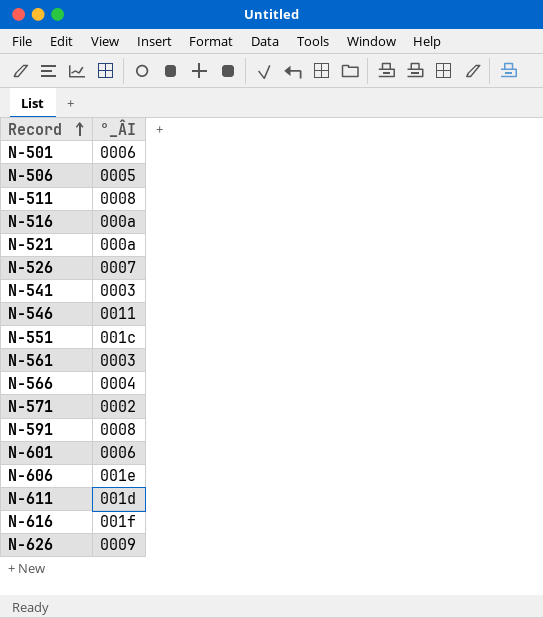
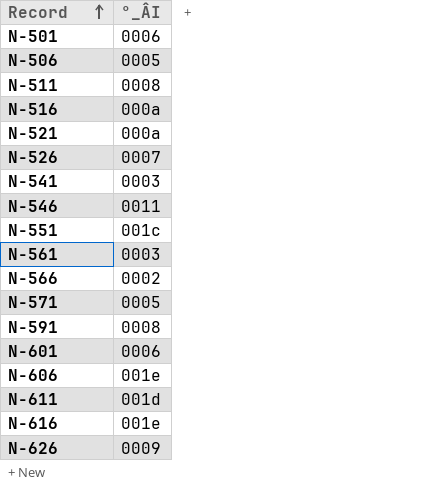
N-566 | °_ÂI: 0004 -> 0002
N-571 | °_ÂI: 0002 -> 0005
N-616 | °_ÂI: 001f -> 001e

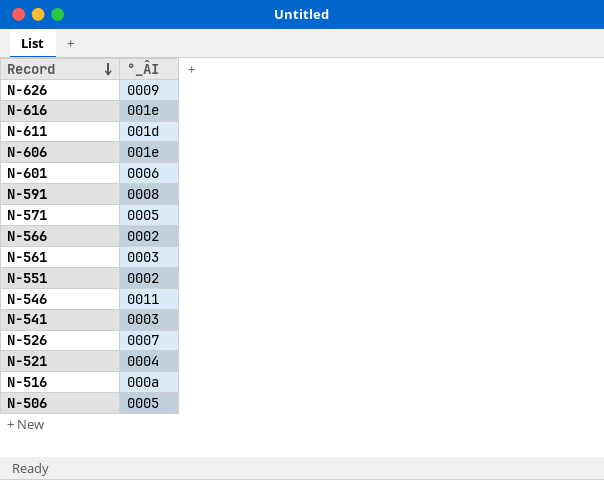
row order: Record ascending -> Record descending
row N-501: 0006 -> none
row N-511: 0008 -> none
N-551 | °_ÂI: 001c -> 0002
N-521 | °_ÂI: 000a -> 0004

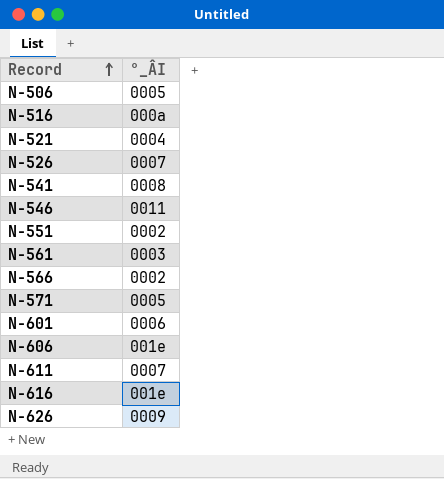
row order: Record descending -> Record ascending
row N-591: 0008 -> none
N-541 | °_ÂI: 0003 -> 0008
N-611 | °_ÂI: 001d -> 0007

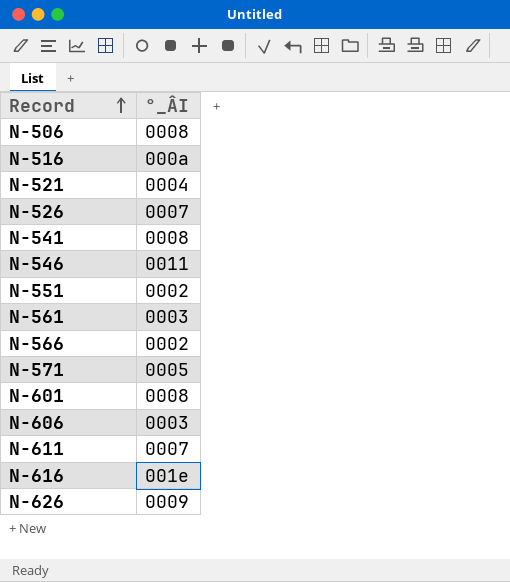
N-506 | °_ÂI: 0005 -> 0008
N-601 | °_ÂI: 0006 -> 0008
N-606 | °_ÂI: 001e -> 0003

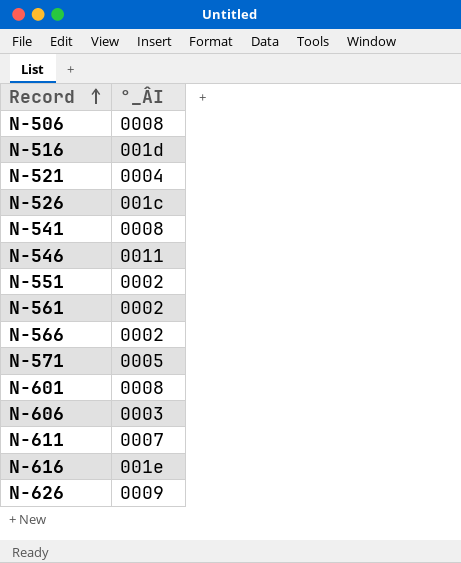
N-516 | °_ÂI: 000a -> 001d
N-526 | °_ÂI: 0007 -> 001c
N-561 | °_ÂI: 0003 -> 0002

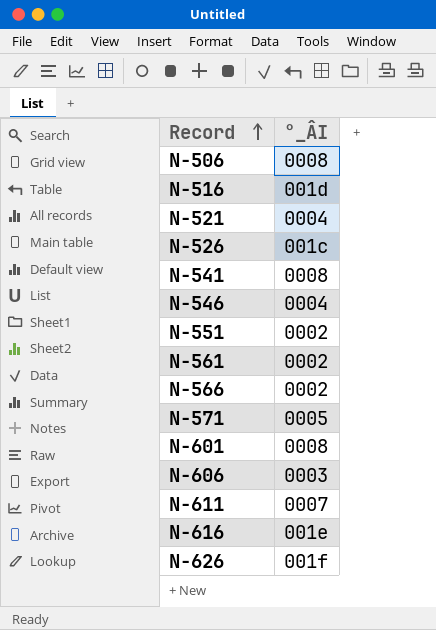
N-546 | °_ÂI: 0011 -> 0004
N-626 | °_ÂI: 0009 -> 001f

